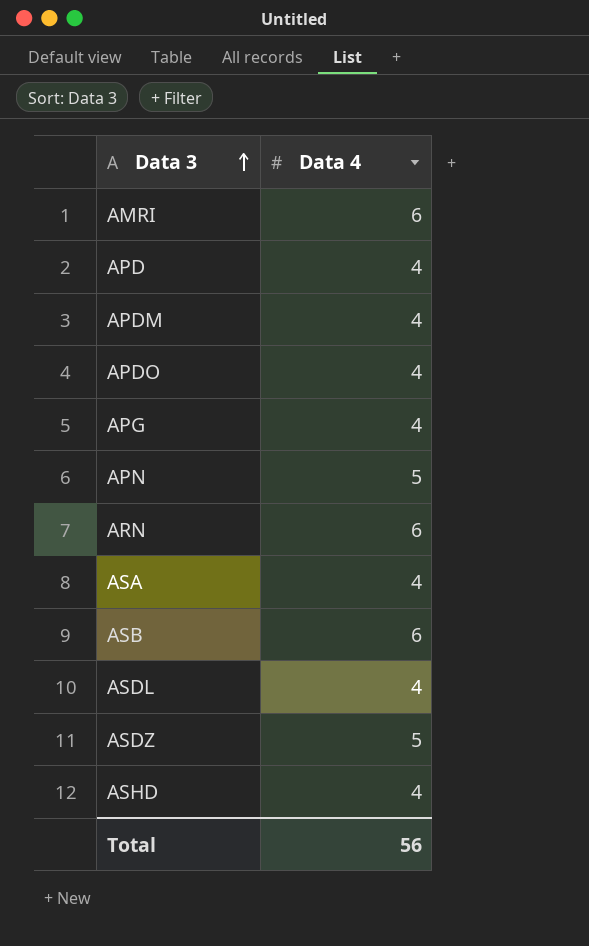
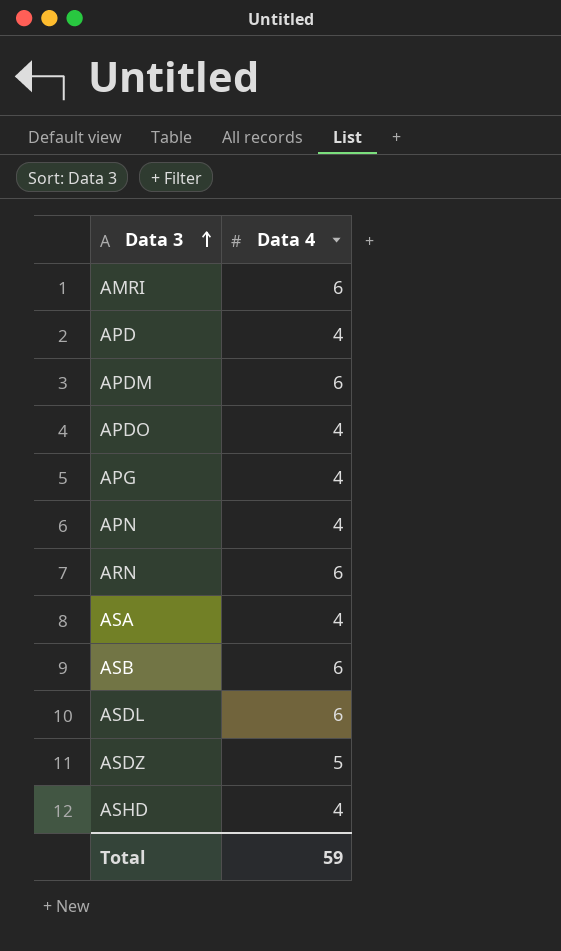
APDM | Data 4: 4 -> 6
APN | Data 4: 5 -> 4
ASDL | Data 4: 4 -> 6
Total | Data 4: 56 -> 59

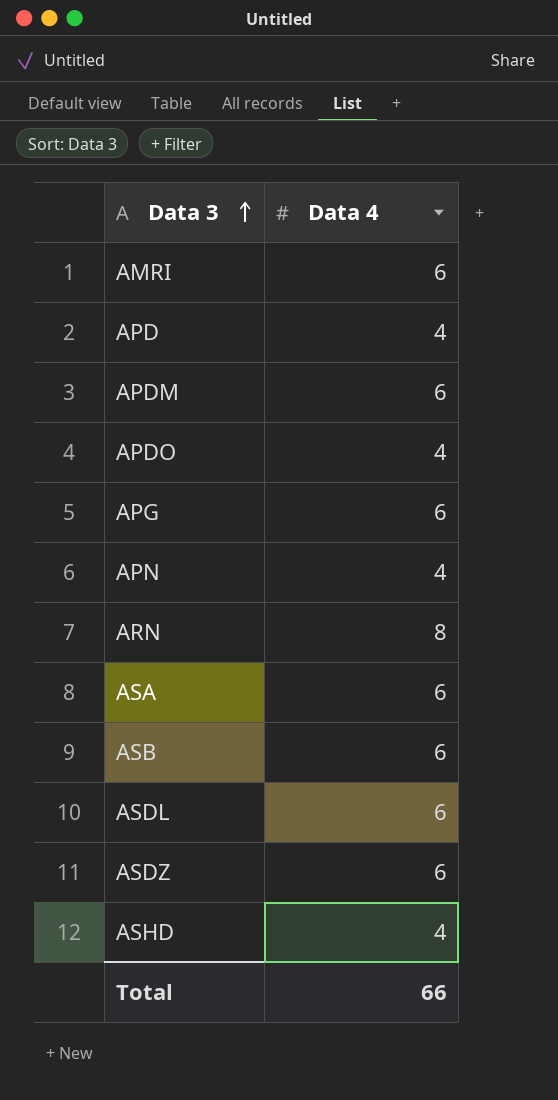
APG | Data 4: 4 -> 6
ARN | Data 4: 6 -> 8
ASA | Data 4: 4 -> 6
ASDZ | Data 4: 5 -> 6
Total | Data 4: 59 -> 66

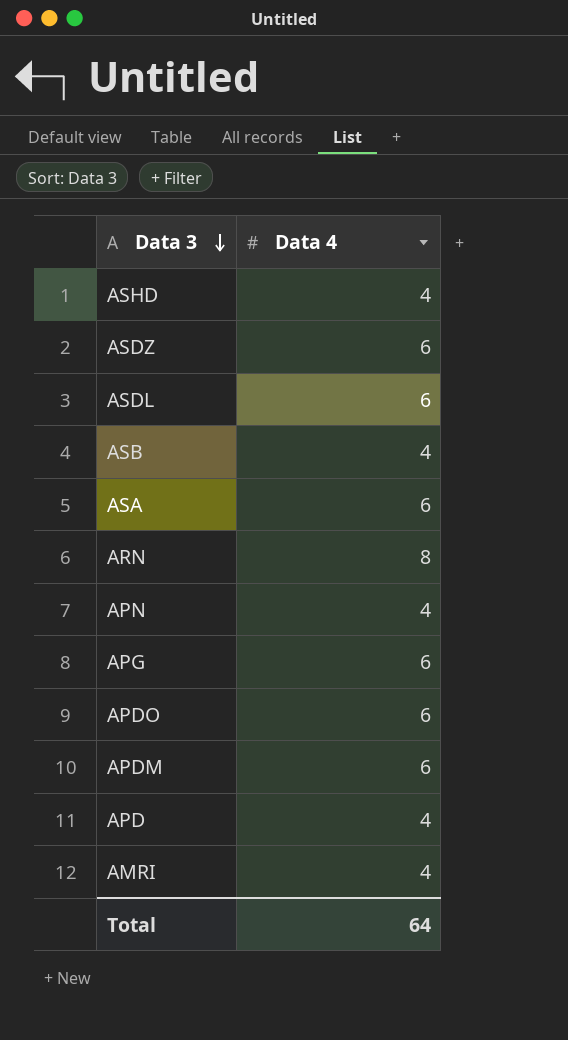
row order: Data 3 ascending -> Data 3 descending
ASB | Data 4: 6 -> 4
APDO | Data 4: 4 -> 6
AMRI | Data 4: 6 -> 4
Total | Data 4: 66 -> 64

